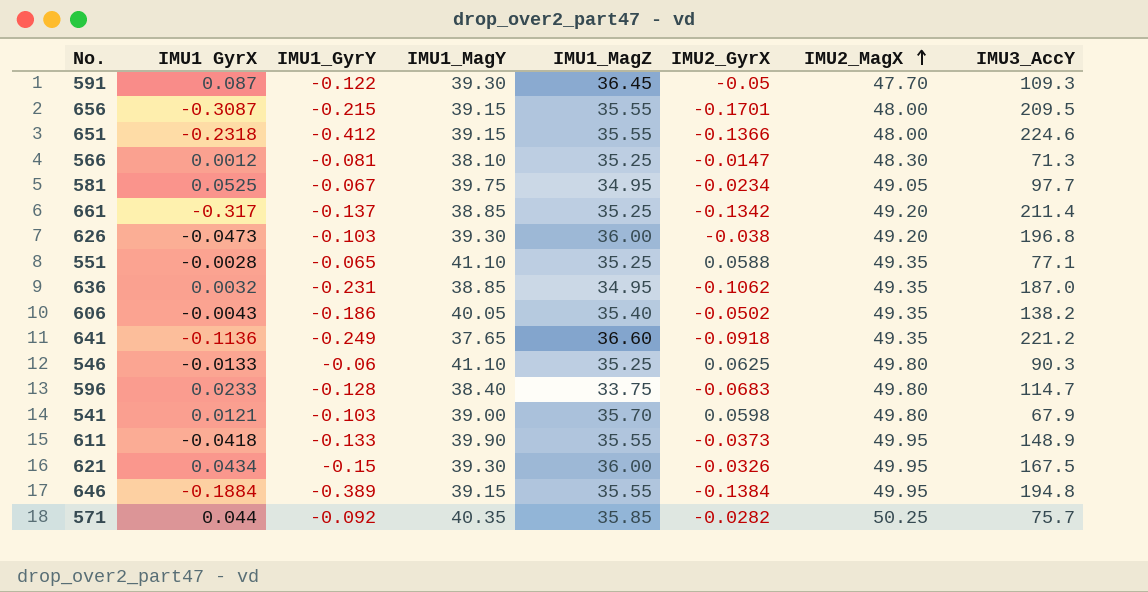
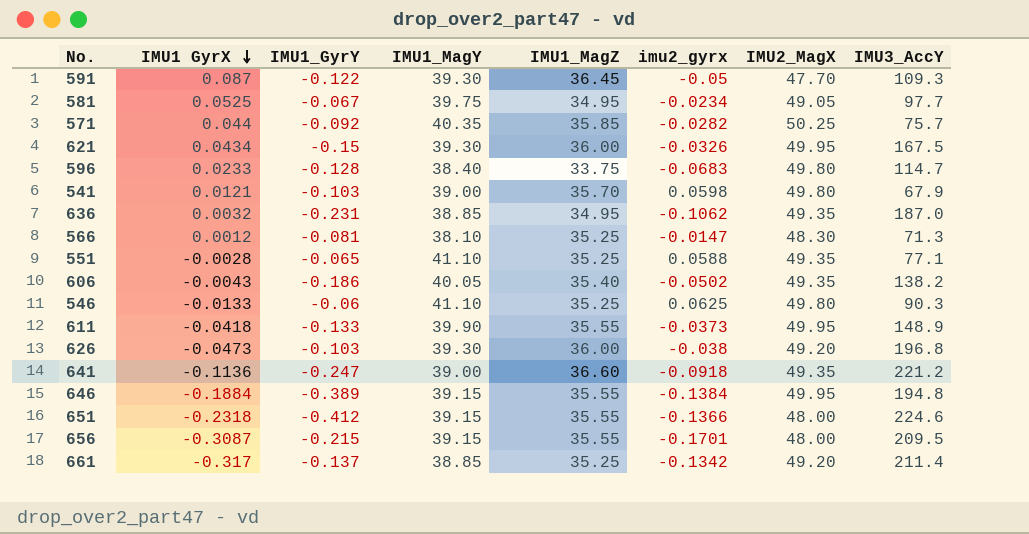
row order: IMU2_MagX ascending -> IMU1 GyrX descending
column name: IMU2_GyrX -> imu2_gyrx
641 | IMU1_GyrY: -0.249 -> -0.247
641 | IMU1_MagY: 37.65 -> 39.00

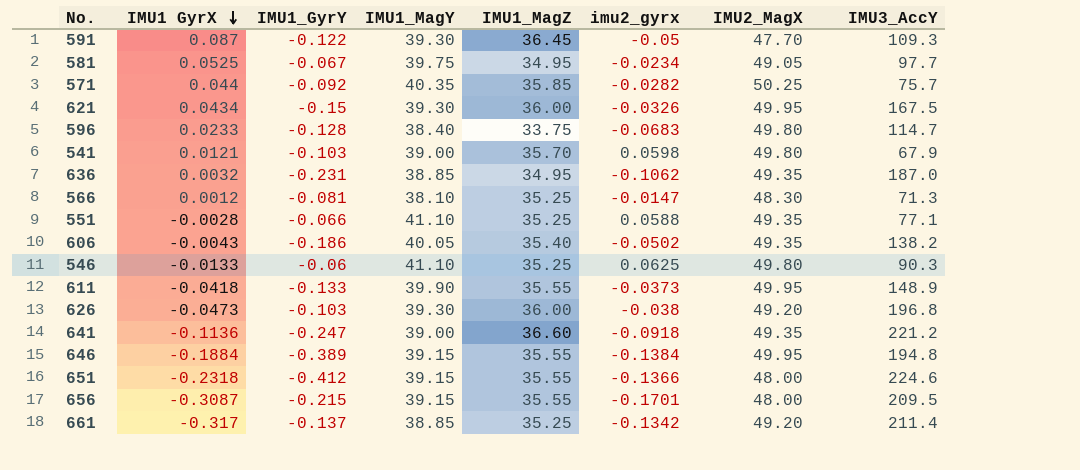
551 | IMU1_GyrY: -0.065 -> -0.066

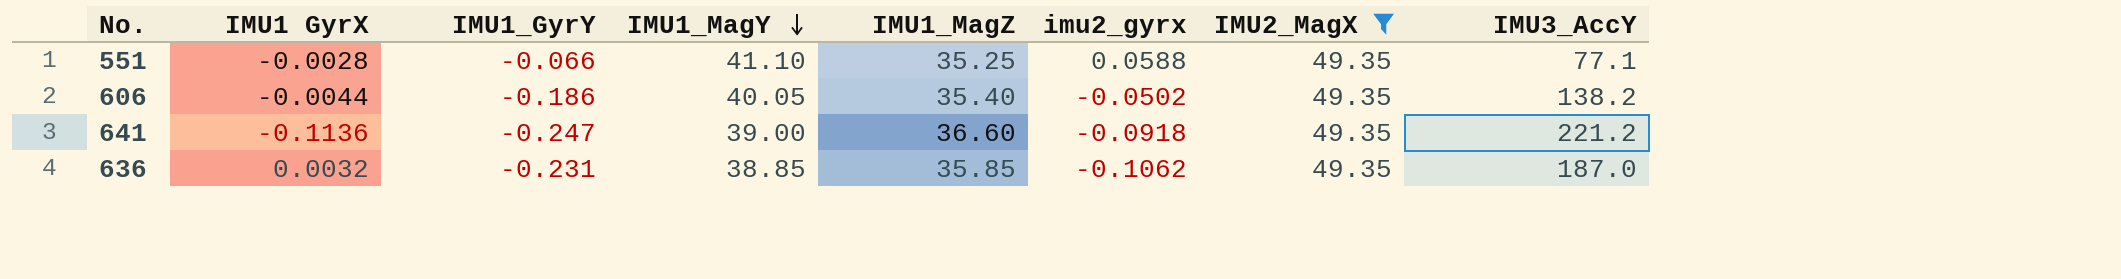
filter: none -> IMU2_MagX = 49.35
row order: IMU1 GyrX descending -> IMU1_MagY descending
606 | IMU1 GyrX: -0.0043 -> -0.0044
636 | IMU1_MagZ: 34.95 -> 35.85

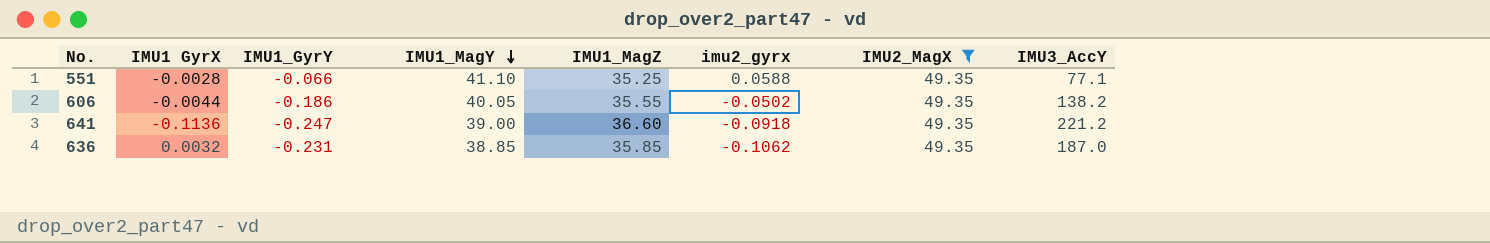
606 | IMU1_MagZ: 35.40 -> 35.55

